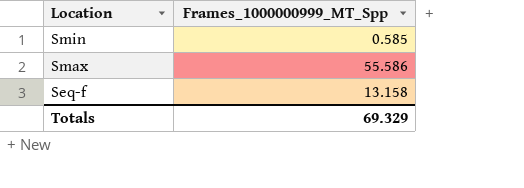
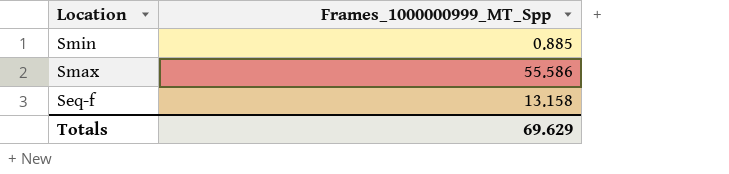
Smin | Frames_1000000999_MT_Spp: 0.585 -> 0.885
Totals | Frames_1000000999_MT_Spp: 69.329 -> 69.629

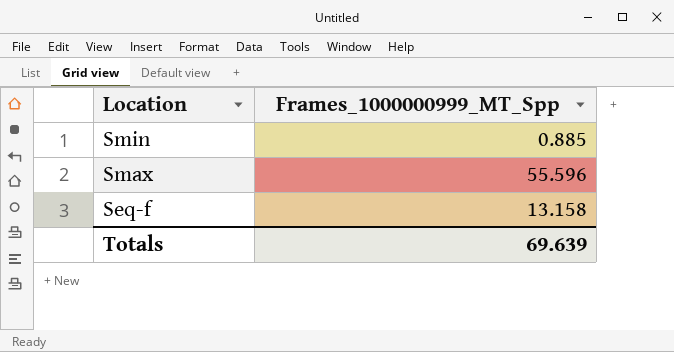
Smax | Frames_1000000999_MT_Spp: 55.586 -> 55.596
Totals | Frames_1000000999_MT_Spp: 69.629 -> 69.639

